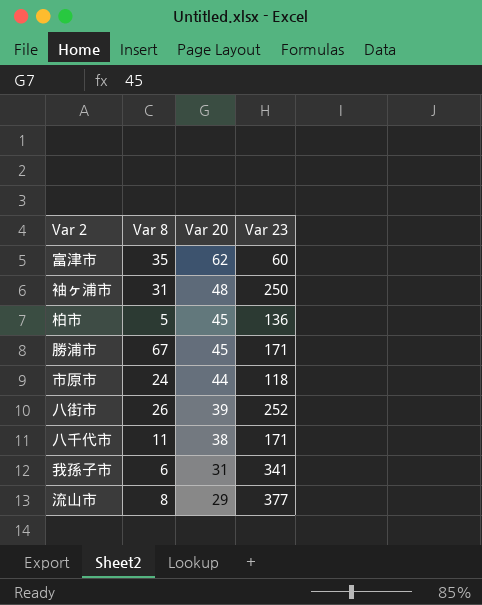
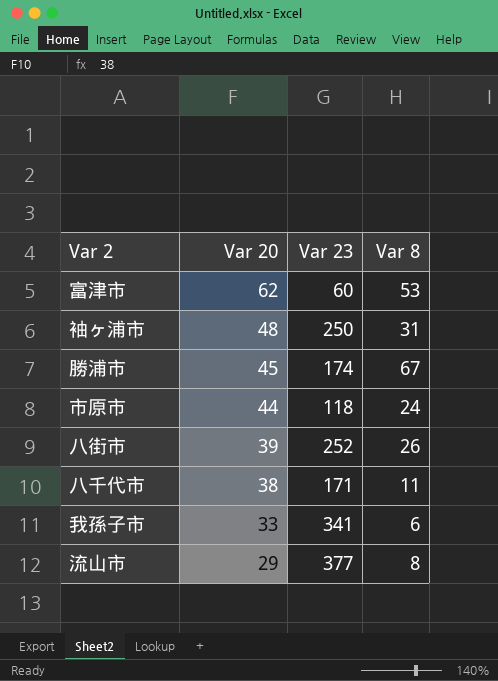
column Var 8 | position: 2 -> 4
row 柏市: 5 | 45 | 136 -> none
富津市 | Var 8: 35 -> 53
勝浦市 | Var 23: 171 -> 174
我孫子市 | Var 20: 31 -> 33

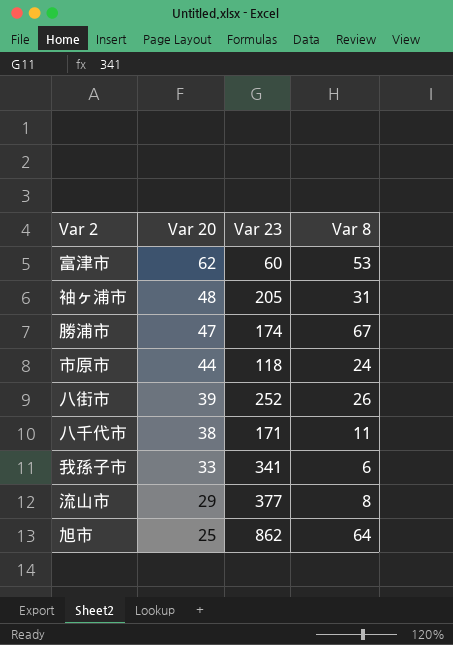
袖ヶ浦市 | Var 23: 250 -> 205
勝浦市 | Var 20: 45 -> 47
row 旭市: none -> 25 | 862 | 64

